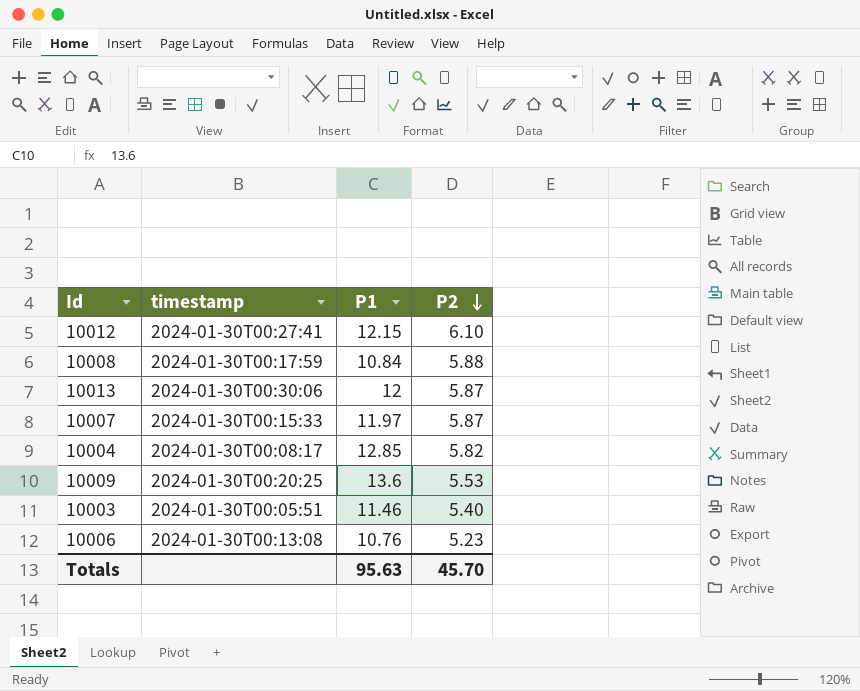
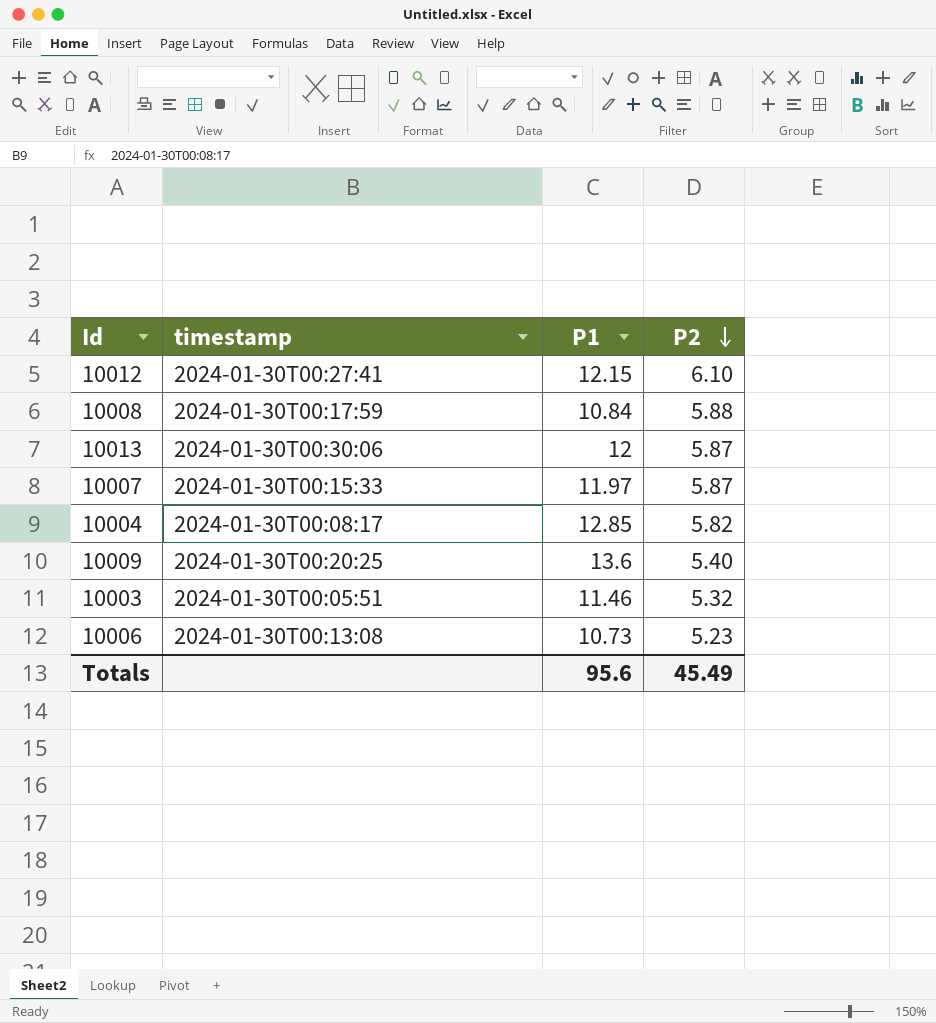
10009 | P2: 5.53 -> 5.40
10003 | P2: 5.40 -> 5.32
10006 | P1: 10.76 -> 10.73
Totals | P1: 95.63 -> 95.6
Totals | P2: 45.70 -> 45.49

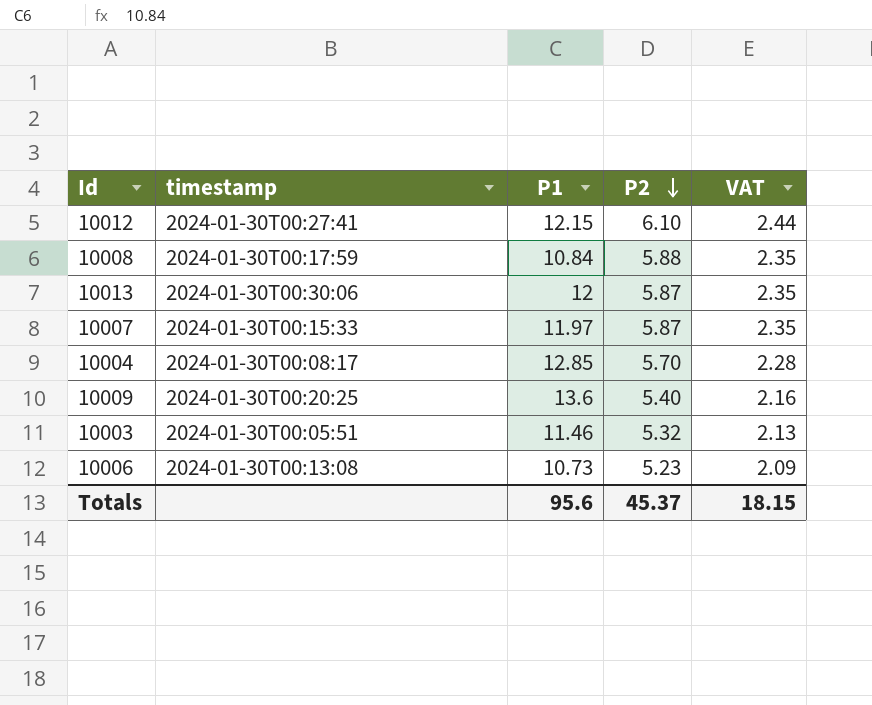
column VAT | formula: none -> [P2] * 0.4
10004 | P2: 5.82 -> 5.70
Totals | P2: 45.49 -> 45.37

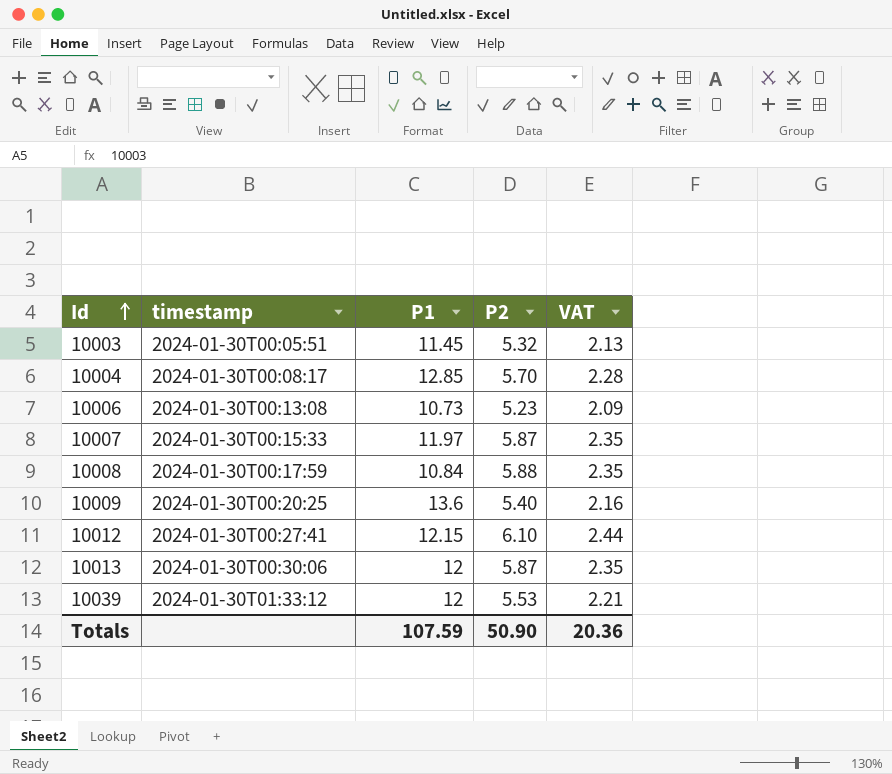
row order: P2 descending -> Id ascending
10003 | P1: 11.46 -> 11.45
row 10039: none -> 2024-01-30T01:33:12 | 12 | 5.53 | 2.21
Totals | P1: 95.6 -> 107.59
Totals | P2: 45.37 -> 50.90
Totals | VAT: 18.15 -> 20.36

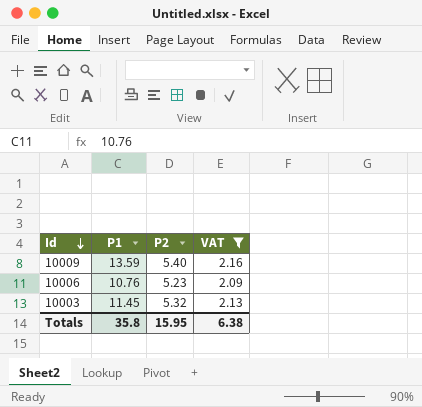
filter: none -> VAT <= 2.16
row order: Id ascending -> Id descending
column timestamp | position: 2 -> none
10009 | P1: 13.6 -> 13.59
10006 | P1: 10.73 -> 10.76
Totals | P1: 107.59 -> 35.8
Totals | P2: 50.90 -> 15.95
Totals | VAT: 20.36 -> 6.38

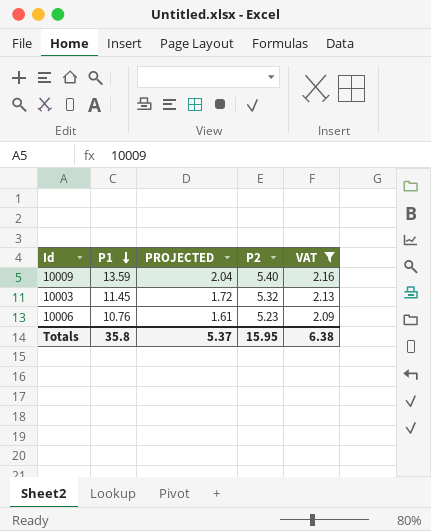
row order: Id descending -> P1 descending
column PROJECTED | formula: none -> [P1] * 0.15

